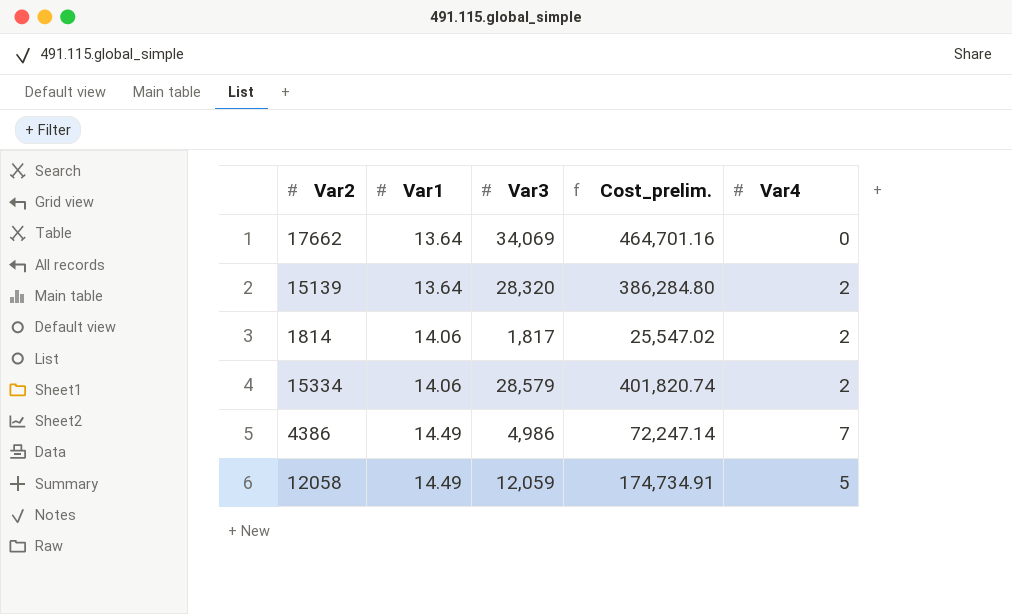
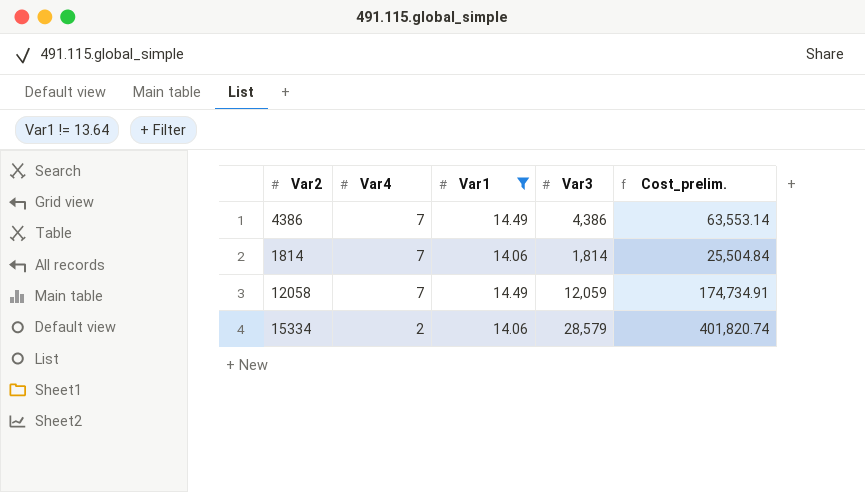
filter: none -> Var1 != 13.64
row order: Var1 ascending -> Var4 descending
column Var4 | position: 5 -> 2
4386 | Var3: 4,986 -> 4,386
4386 | Cost_prelim.: 72,247.14 -> 63,553.14
1814 | Var4: 2 -> 7
1814 | Var3: 1,817 -> 1,814
1814 | Cost_prelim.: 25,547.02 -> 25,504.84
12058 | Var4: 5 -> 7

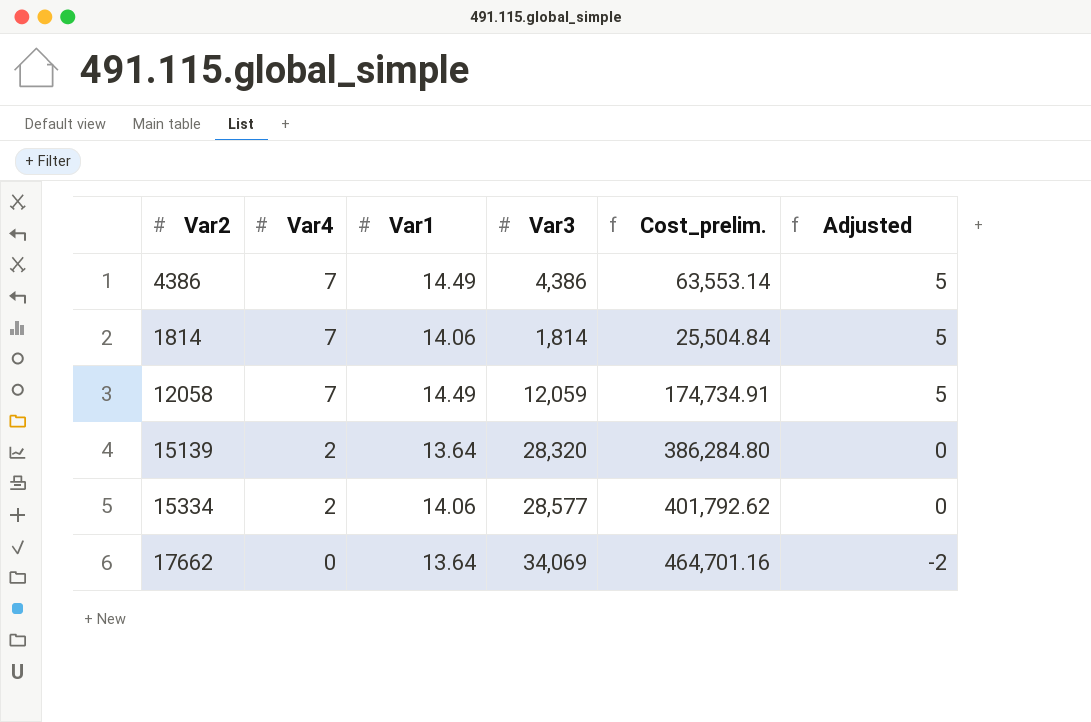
filter: Var1 != 13.64 -> none
column Adjusted | formula: none -> [Var4] - 2
15334 | Var3: 28,579 -> 28,577
15334 | Cost_prelim.: 401,820.74 -> 401,792.62

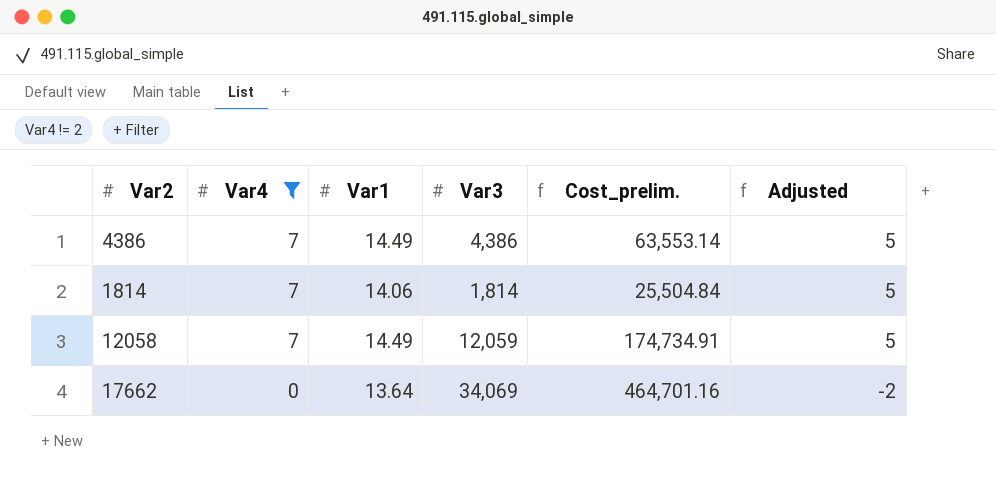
filter: none -> Var4 != 2

